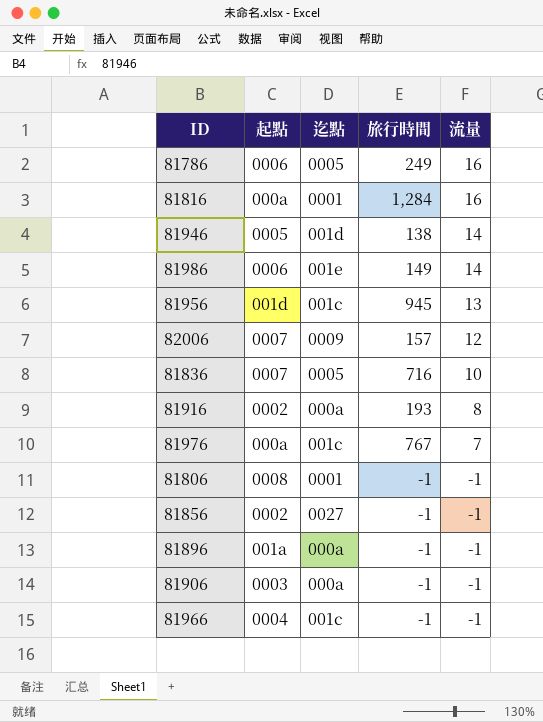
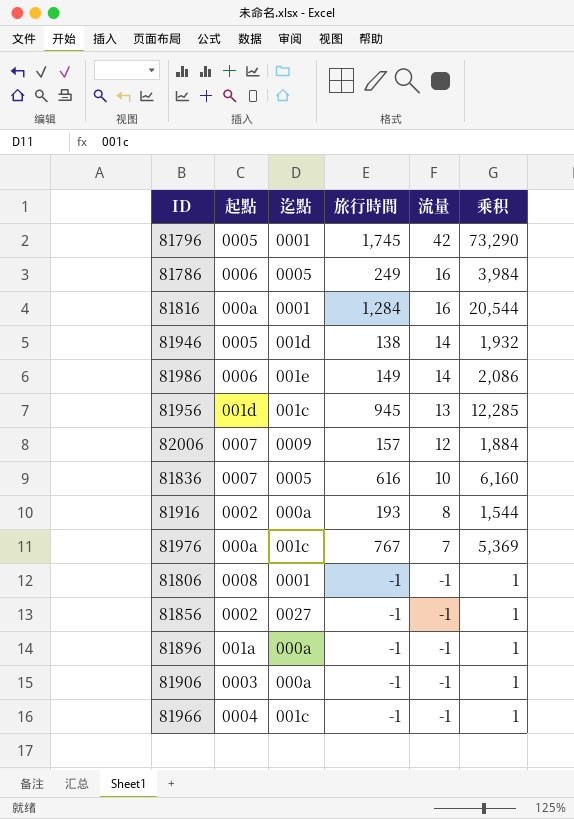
column 乘积 | formula: none -> [旅行時間] * [流量]
row 81796: none -> 0005 | 0001 | 1,745 | 42 | 73,290
81836 | 旅行時間: 716 -> 616

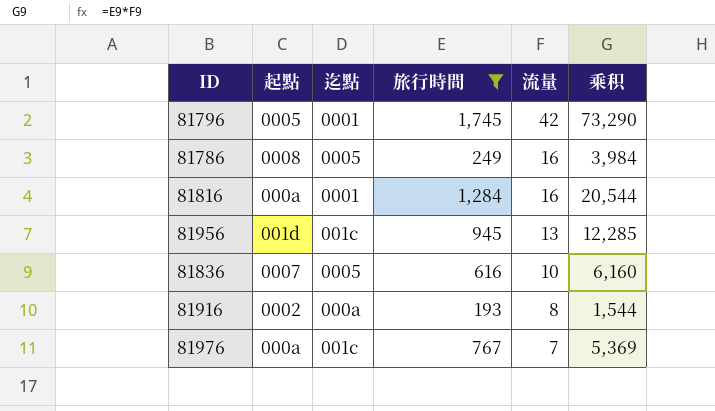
filter: none -> 旅行時間 >= 193
81786 | 起點: 0006 -> 0008

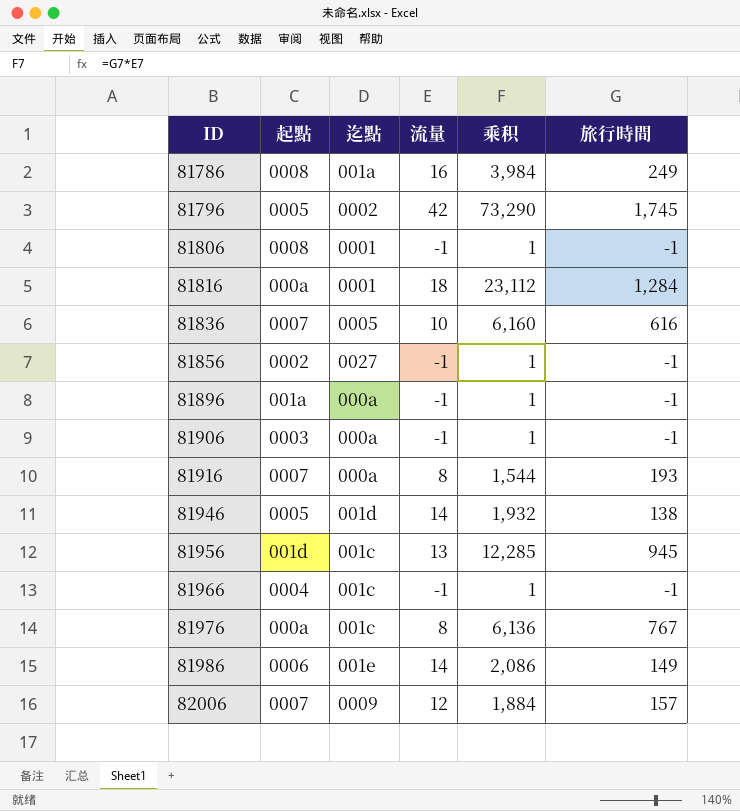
filter: 旅行時間 >= 193 -> none
row order: 流量 descending -> ID ascending
column 旅行時間 | position: 4 -> 6
81786 | 迄點: 0005 -> 001a
81796 | 迄點: 0001 -> 0002
81816 | 流量: 16 -> 18
81816 | 乘积: 20,544 -> 23,112
81916 | 起點: 0002 -> 0007
81976 | 流量: 7 -> 8
81976 | 乘积: 5,369 -> 6,136

